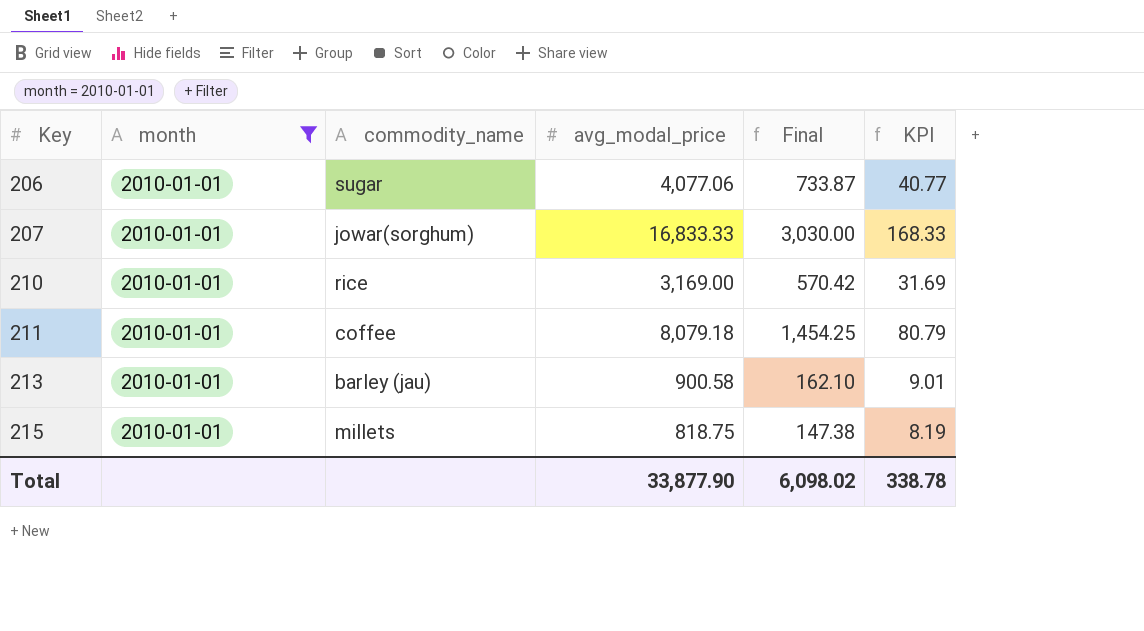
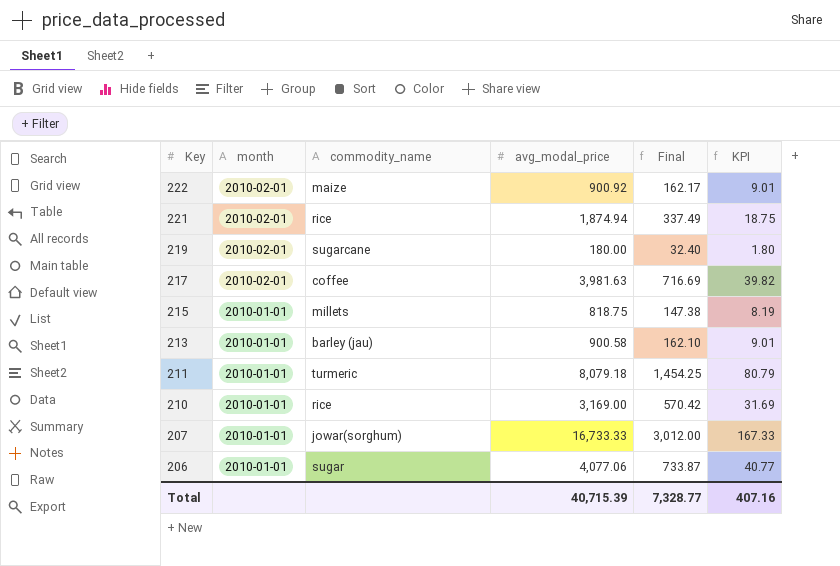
filter: month = 2010-01-01 -> none
row order: Key ascending -> Key descending
211 | commodity_name: coffee -> turmeric
207 | avg_modal_price: 16,833.33 -> 16,733.33
207 | Final: 3,030.00 -> 3,012.00
207 | KPI: 168.33 -> 167.33
Total | avg_modal_price: 33,877.90 -> 40,715.39
Total | Final: 6,098.02 -> 7,328.77
Total | KPI: 338.78 -> 407.16

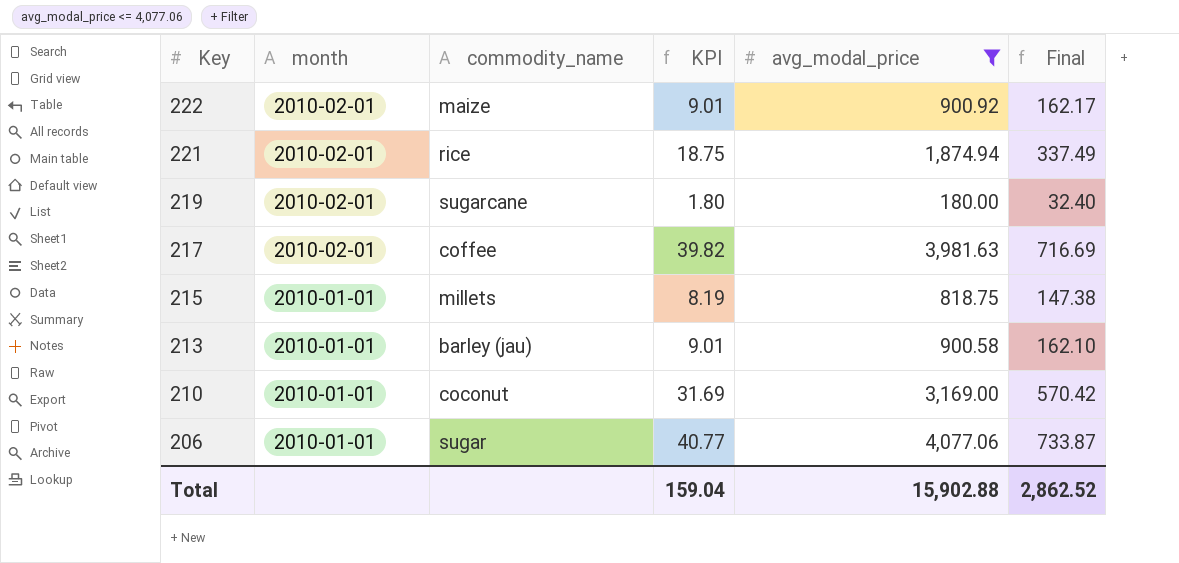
filter: none -> avg_modal_price <= 4,077.06
column KPI | position: 6 -> 4
210 | commodity_name: rice -> coconut
Total | KPI: 407.16 -> 159.04
Total | avg_modal_price: 40,715.39 -> 15,902.88
Total | Final: 7,328.77 -> 2,862.52

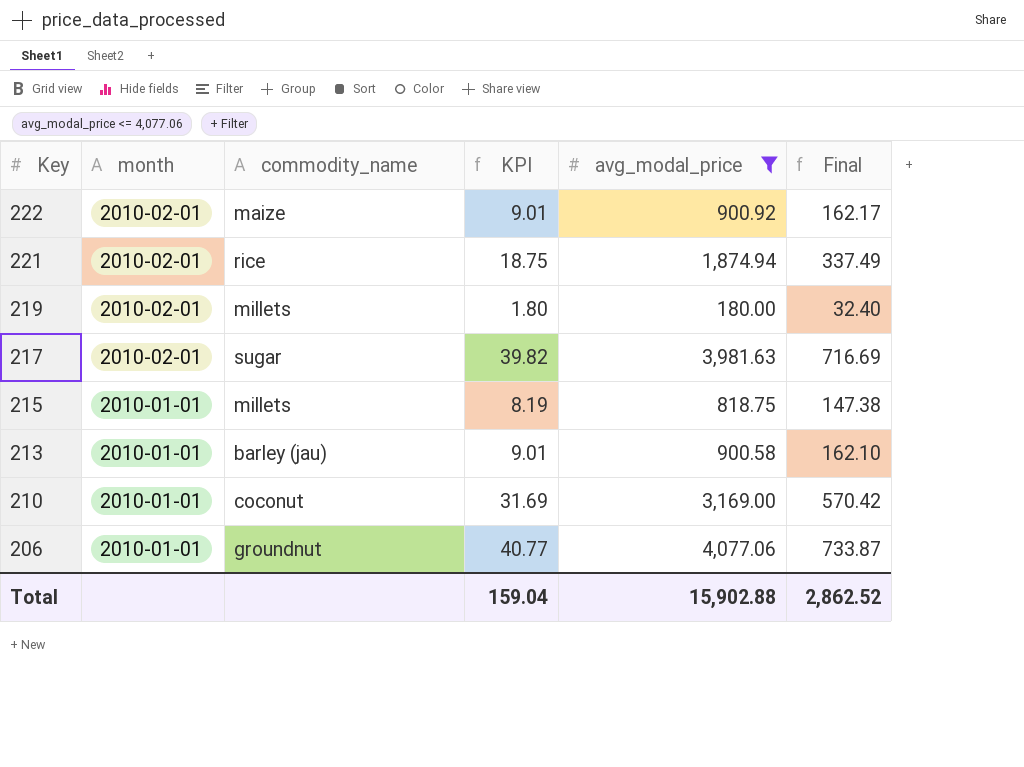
219 | commodity_name: sugarcane -> millets
217 | commodity_name: coffee -> sugar
206 | commodity_name: sugar -> groundnut

